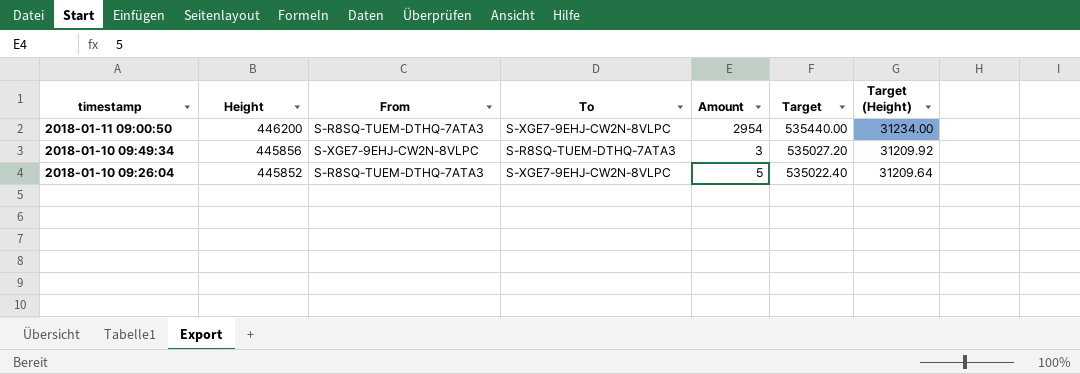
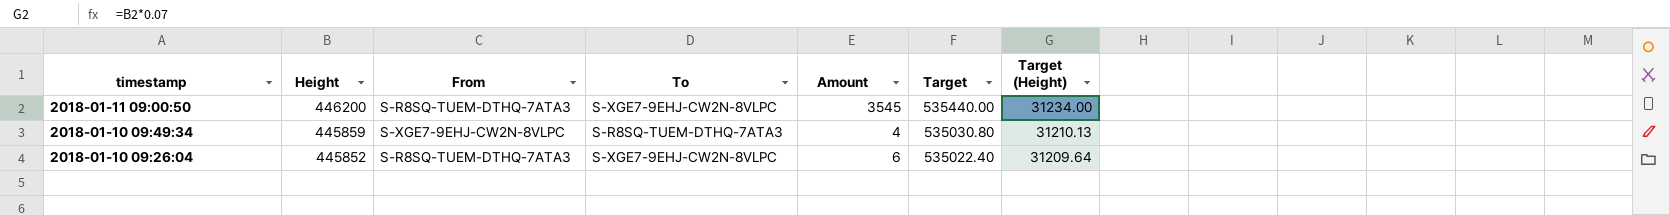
2018-01-11 09:00:50 | Amount: 2954 -> 3545
2018-01-10 09:49:34 | Height: 445856 -> 445859
2018-01-10 09:49:34 | Amount: 3 -> 4
2018-01-10 09:49:34 | Target: 535027.20 -> 535030.80
2018-01-10 09:49:34 | Target (Height): 31209.92 -> 31210.13
2018-01-10 09:26:04 | Amount: 5 -> 6

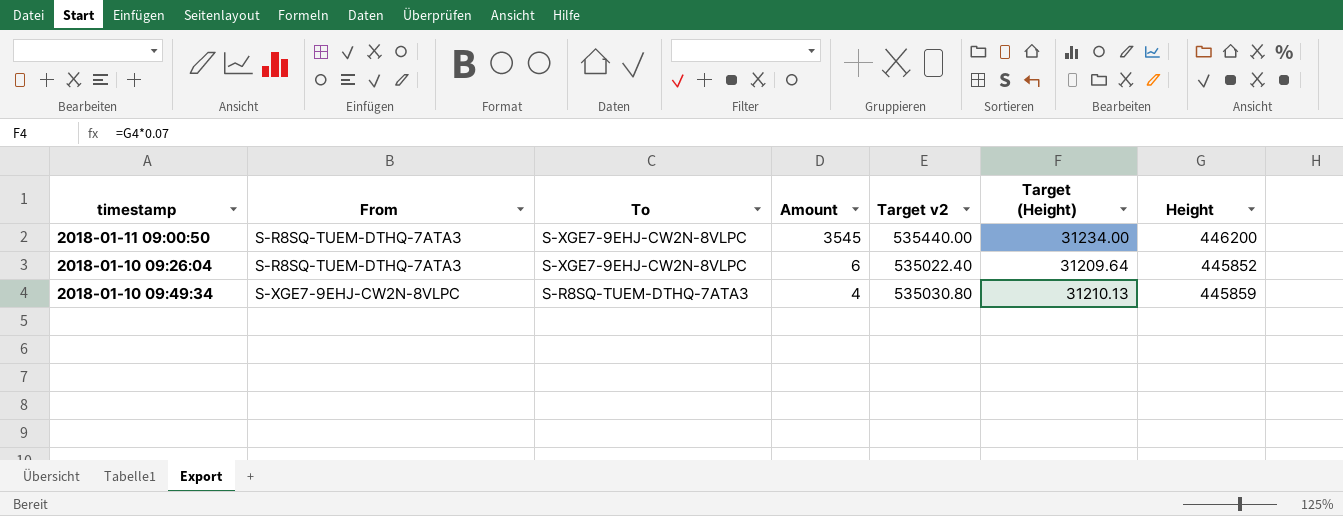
row order: timestamp descending -> From ascending
column name: Target -> Target v2
column Height | position: 2 -> 7

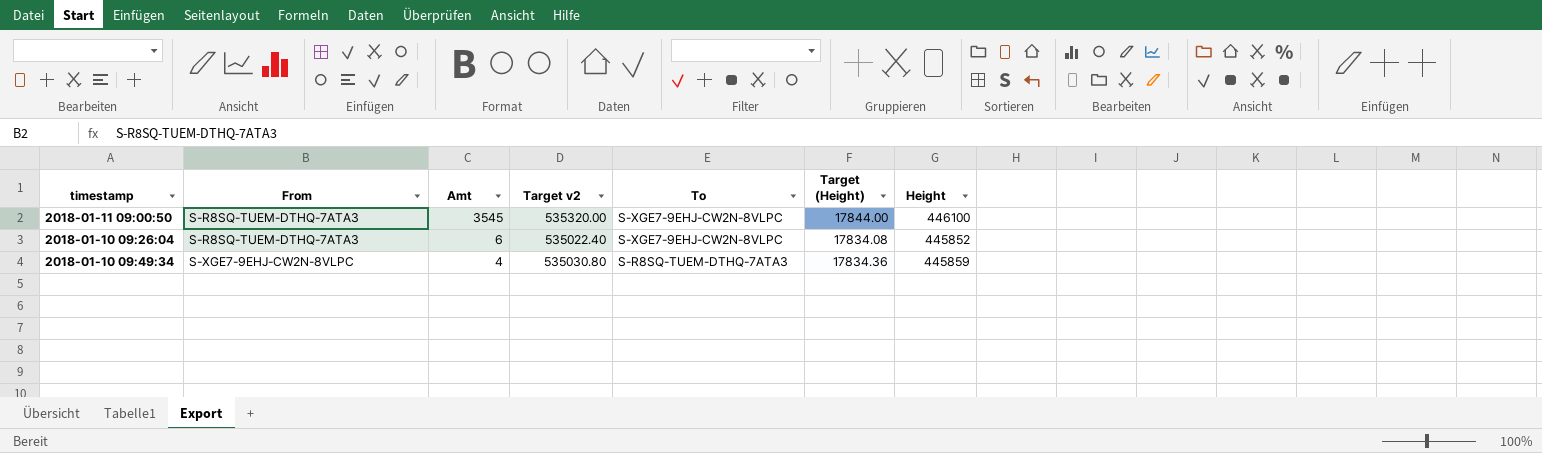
column name: Amount -> Amt
column To | position: 3 -> 5
column Target (Height) | formula: [Height] * 0.07 -> [Height] * 0.04
2018-01-11 09:00:50 | Target v2: 535440.00 -> 535320.00
2018-01-11 09:00:50 | Height: 446200 -> 446100

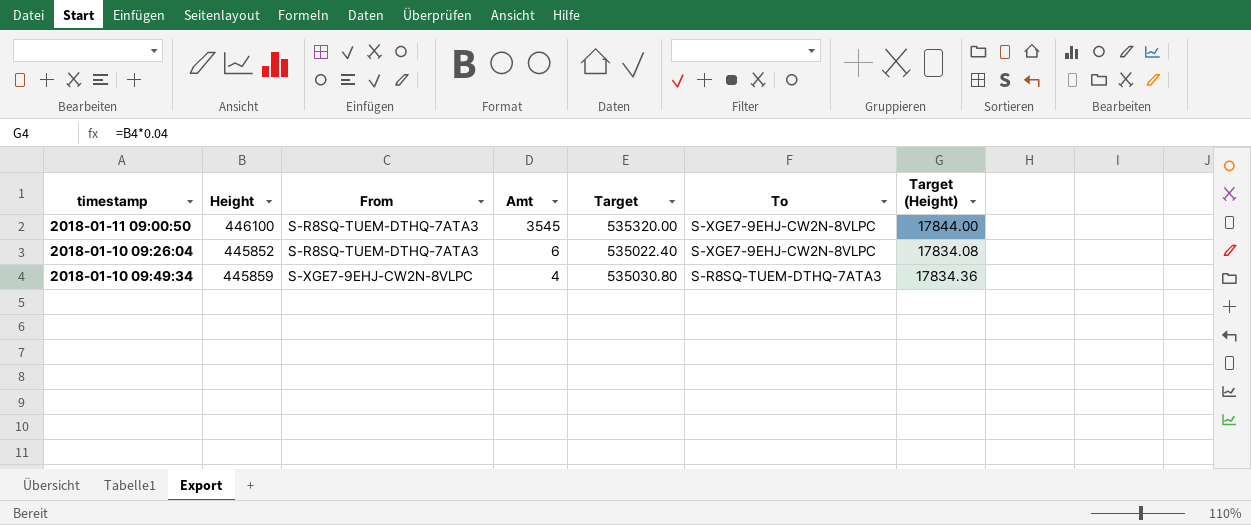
column Height | position: 7 -> 2
column name: Target v2 -> Target

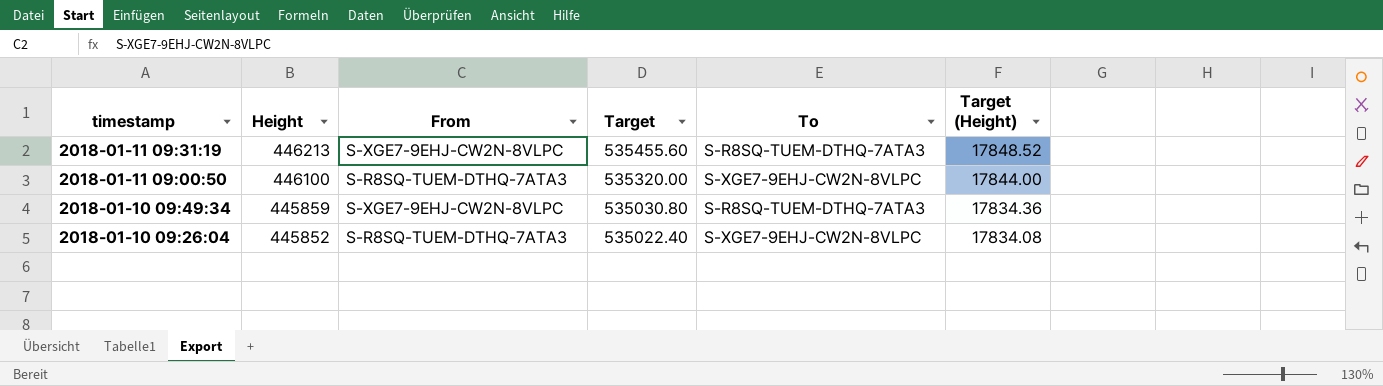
row order: From ascending -> timestamp descending
column Amt | position: 4 -> none
row 2018-01-11 09:31:19: none -> 446213 | S-XGE7-9EHJ-CW2N-8VLPC | 535455.60 | S-R8SQ-TUEM-DTHQ-7ATA3 | 17848.52

